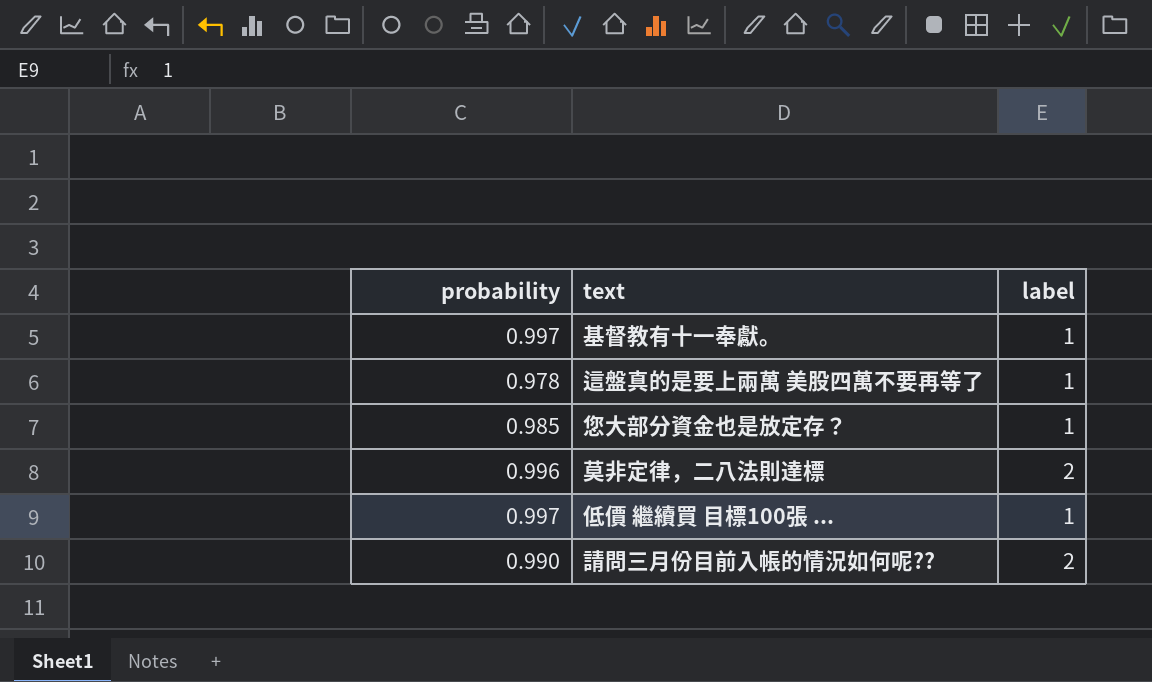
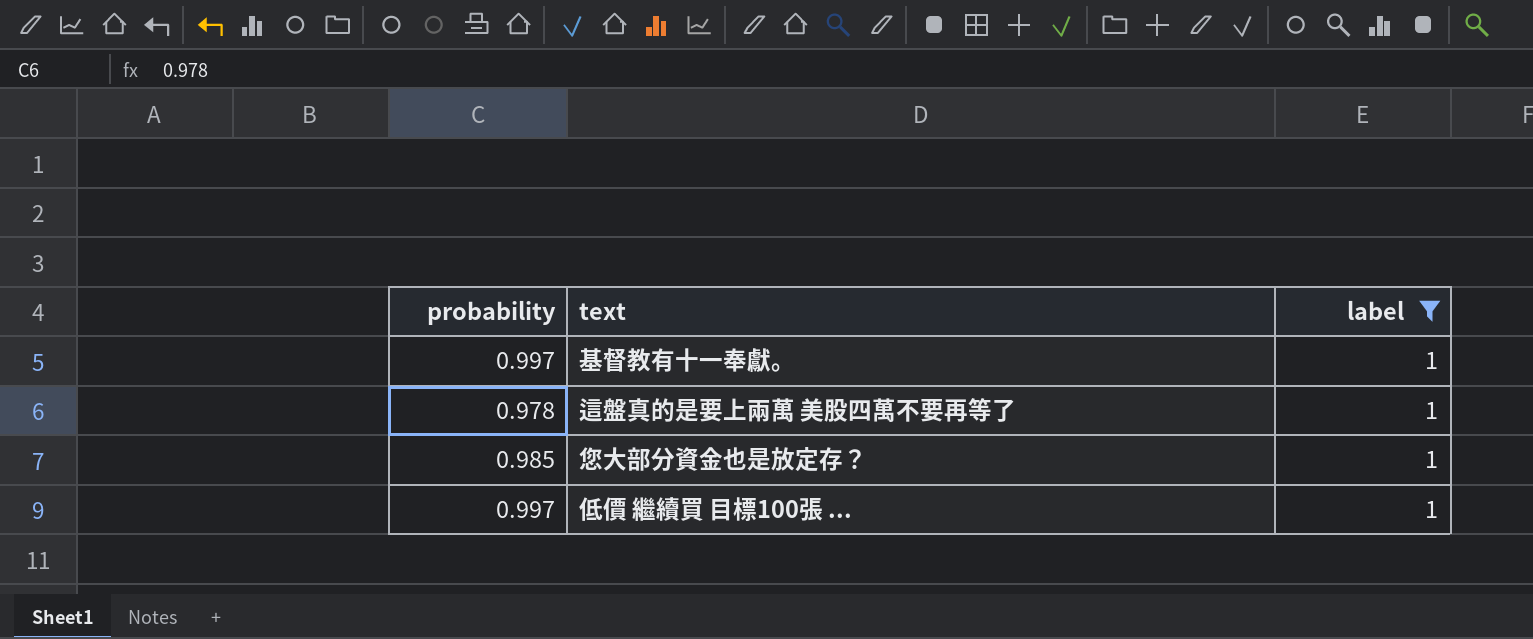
filter: none -> label = 1

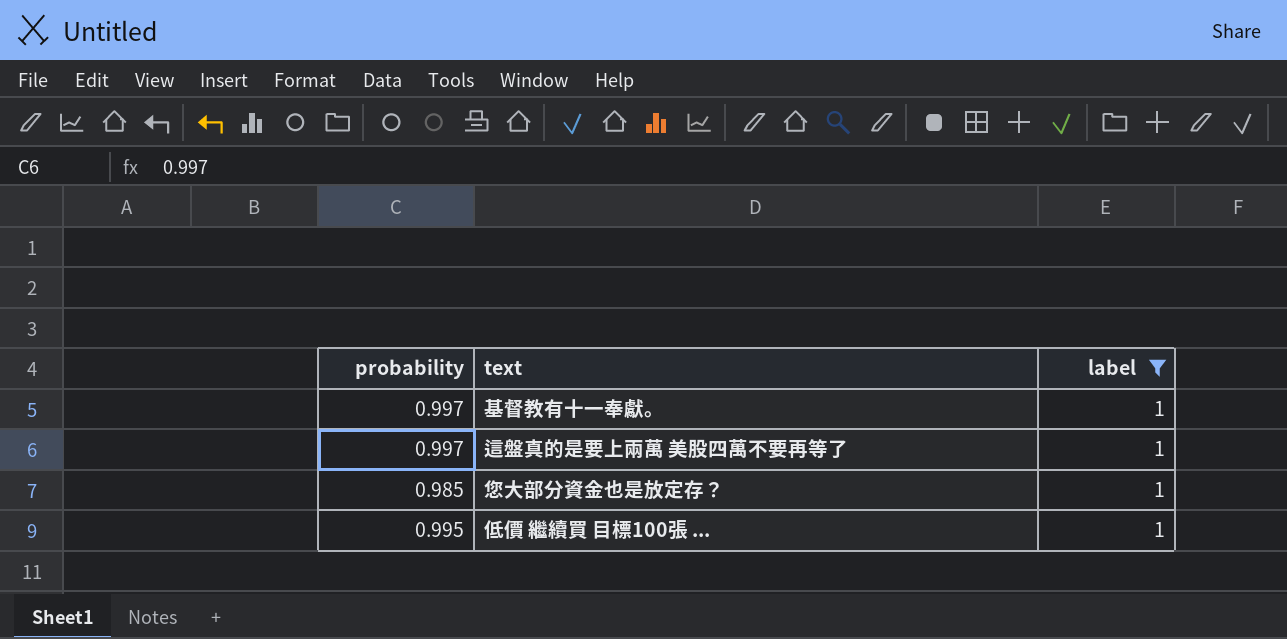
這盤真的是要上兩萬 美股四萬不要再等了 | probability: 0.978 -> 0.997
低價 繼續買 目標100張 ... | probability: 0.997 -> 0.995

